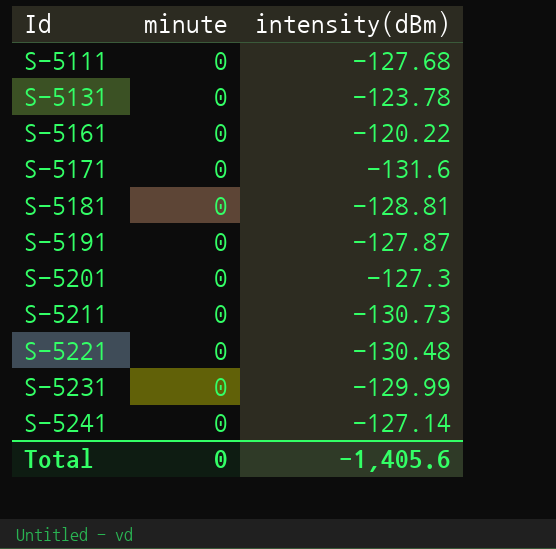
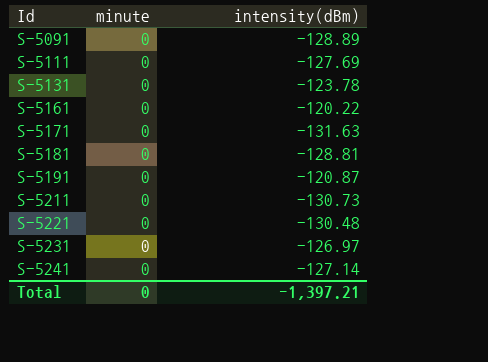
row S-5201: 0 | -127.3 -> none
row S-5091: none -> 0 | -128.89
S-5111 | intensity(dBm): -127.68 -> -127.69
S-5171 | intensity(dBm): -131.6 -> -131.63
S-5191 | intensity(dBm): -127.87 -> -120.87
S-5231 | intensity(dBm): -129.99 -> -126.97
Total | intensity(dBm): -1,405.6 -> -1,397.21

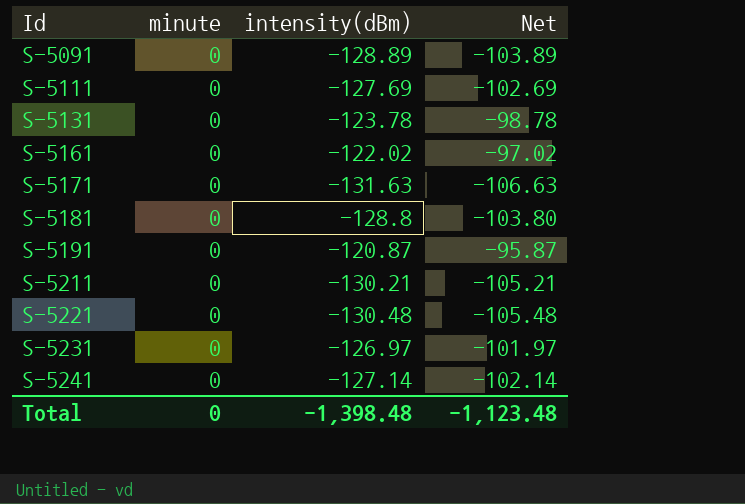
column Net | formula: none -> [intensity(dBm)] + 25
S-5161 | intensity(dBm): -120.22 -> -122.02
S-5181 | intensity(dBm): -128.81 -> -128.8
S-5211 | intensity(dBm): -130.73 -> -130.21
Total | intensity(dBm): -1,397.21 -> -1,398.48

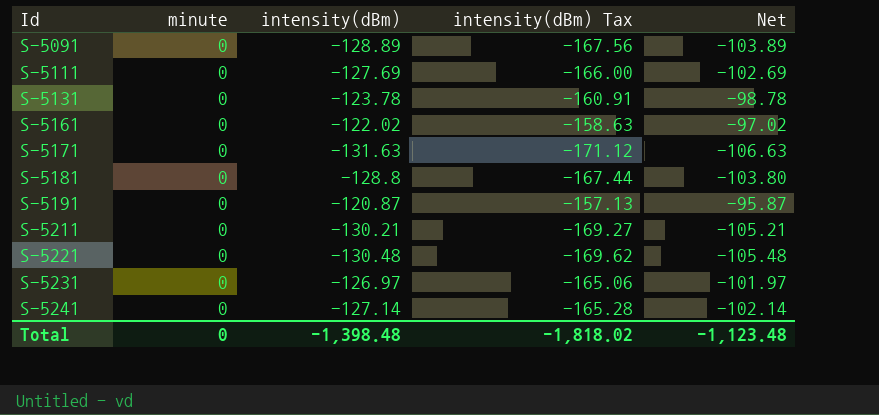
column intensity(dBm) Tax | formula: none -> [intensity(dBm)] * 1.3

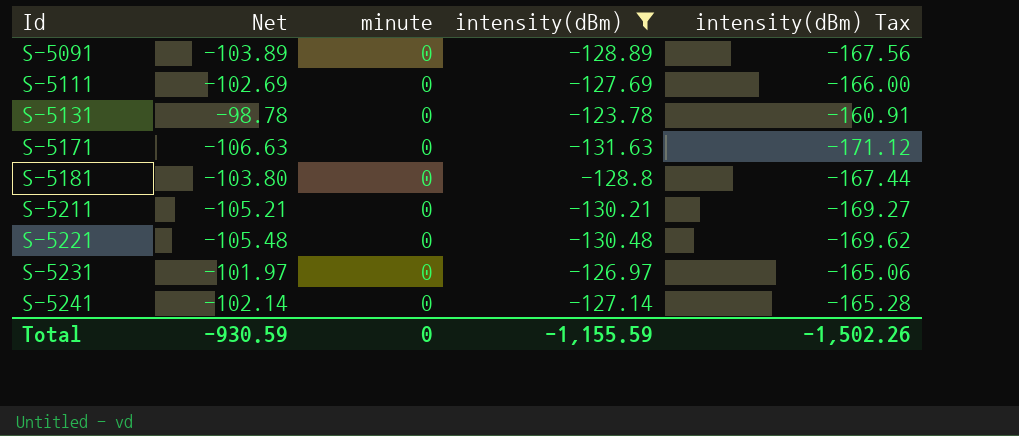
filter: none -> intensity(dBm) <= -123.78
column Net | position: 5 -> 2
Total | Net: -1,123.48 -> -930.59
Total | intensity(dBm): -1,398.48 -> -1,155.59
Total | intensity(dBm) Tax: -1,818.02 -> -1,502.26

